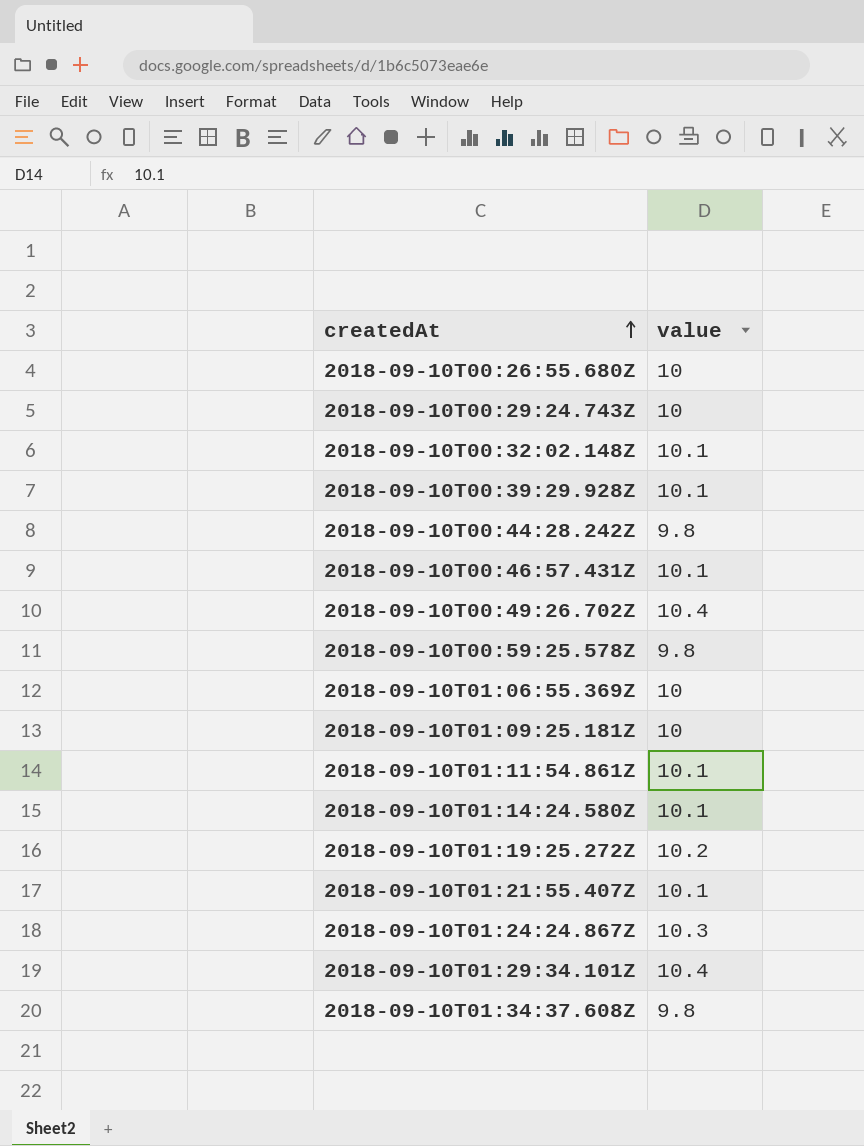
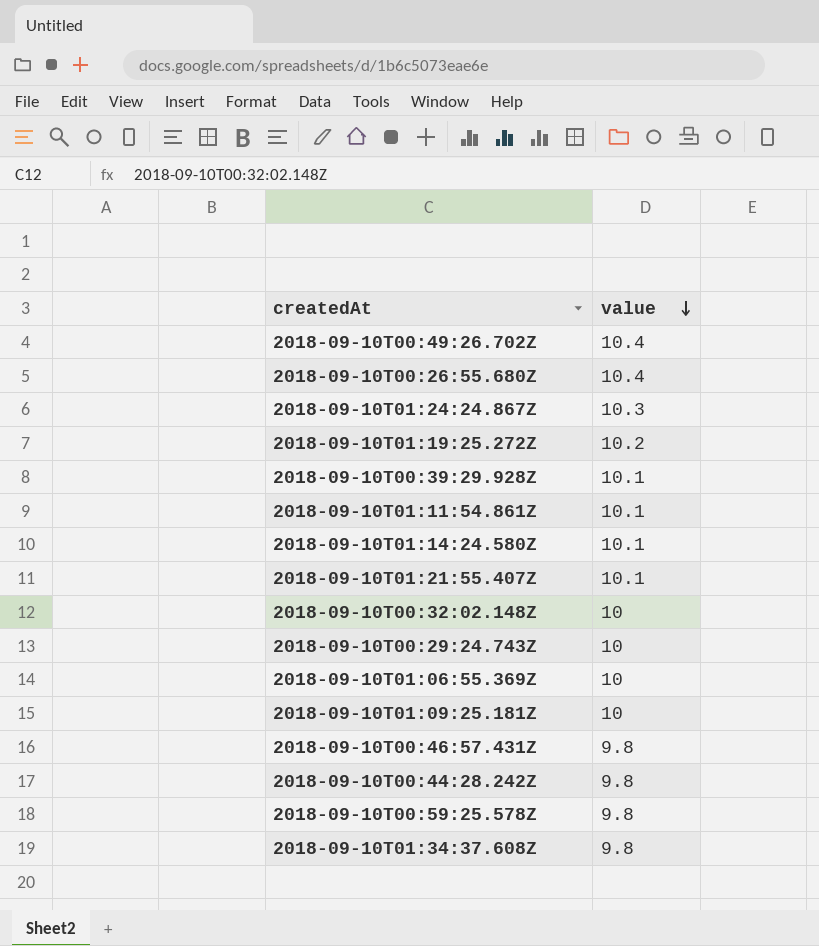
row order: createdAt ascending -> value descending
row 2018-09-10T01:29:34.101Z: 10.4 -> none
2018-09-10T00:26:55.680Z | value: 10 -> 10.4
2018-09-10T00:32:02.148Z | value: 10.1 -> 10
2018-09-10T00:46:57.431Z | value: 10.1 -> 9.8

